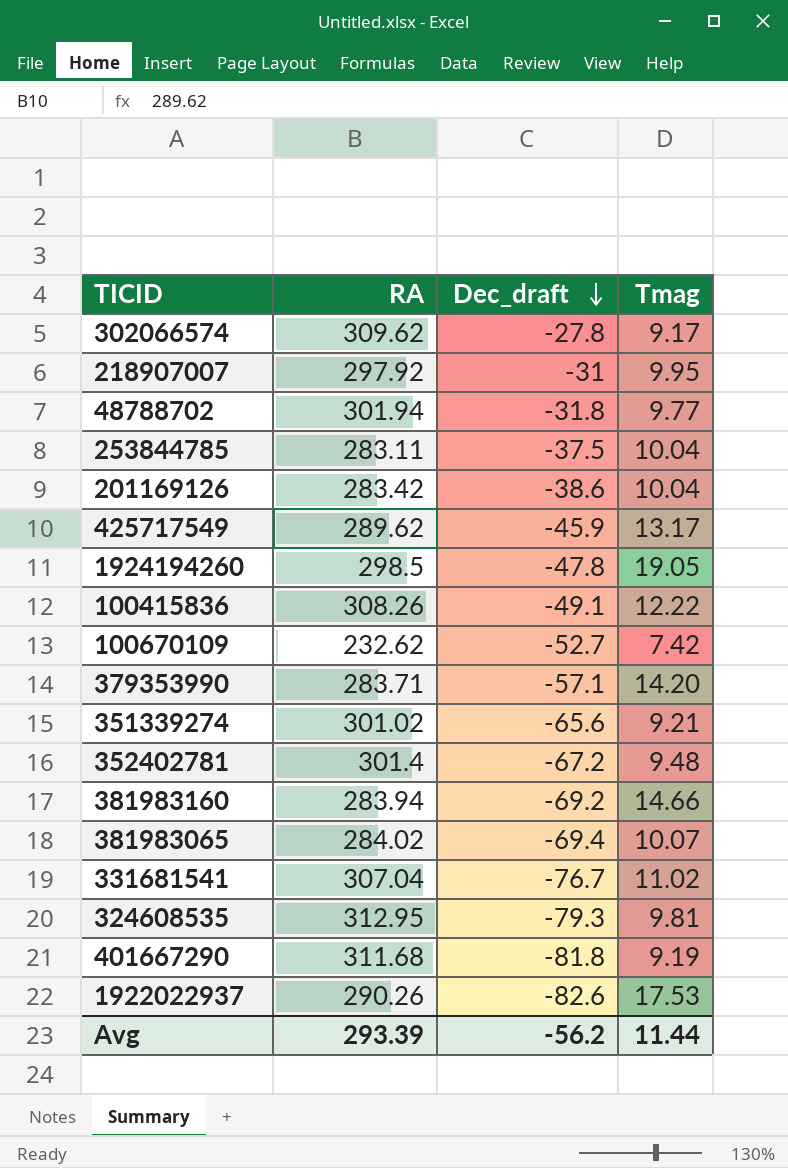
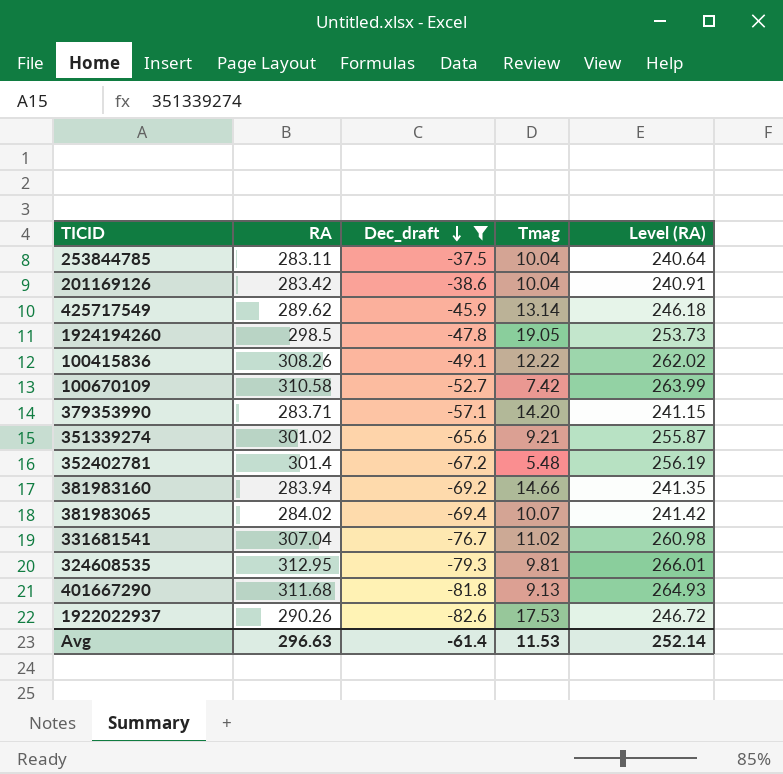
filter: none -> Dec_draft <= -37.5
column Level (RA) | formula: none -> [RA] * 0.85
425717549 | Tmag: 13.17 -> 13.14
100670109 | RA: 232.62 -> 310.58
352402781 | Tmag: 9.48 -> 5.48
401667290 | Tmag: 9.19 -> 9.13
Avg | RA: 293.39 -> 296.63
Avg | Dec_draft: -56.2 -> -61.4
Avg | Tmag: 11.44 -> 11.53

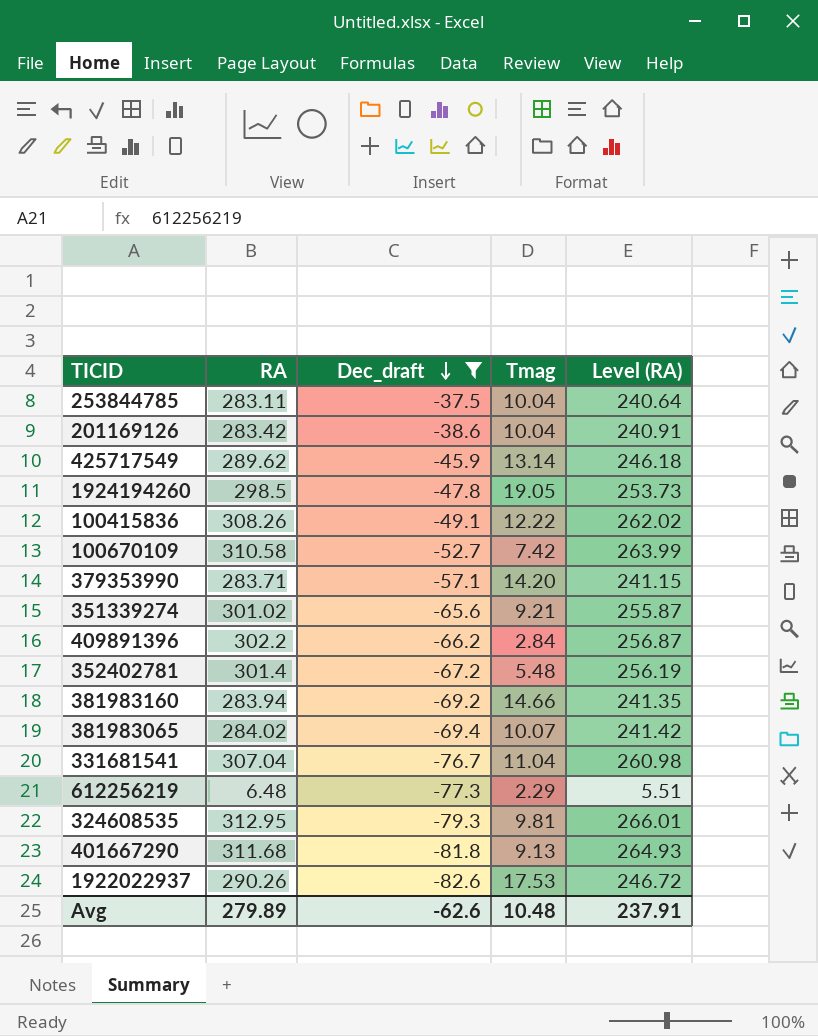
row 409891396: none -> 302.2 | -66.2 | 2.84 | 256.87
331681541 | Tmag: 11.02 -> 11.04
row 612256219: none -> 6.48 | -77.3 | 2.29 | 5.51
Avg | RA: 296.63 -> 279.89
Avg | Dec_draft: -61.4 -> -62.6
Avg | Tmag: 11.53 -> 10.48
Avg | Level (RA): 252.14 -> 237.91

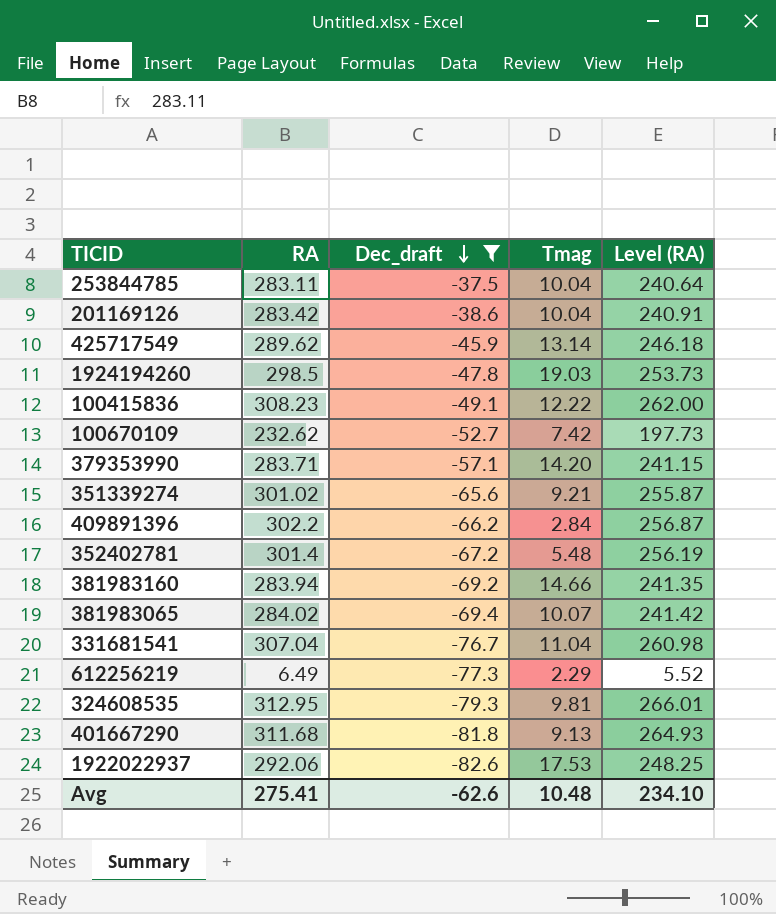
1924194260 | Tmag: 19.05 -> 19.03
100415836 | RA: 308.26 -> 308.23
100415836 | Level (RA): 262.02 -> 262.00
100670109 | RA: 310.58 -> 232.62
100670109 | Level (RA): 263.99 -> 197.73
612256219 | RA: 6.48 -> 6.49
612256219 | Level (RA): 5.51 -> 5.52
1922022937 | RA: 290.26 -> 292.06
1922022937 | Level (RA): 246.72 -> 248.25
Avg | RA: 279.89 -> 275.41
Avg | Level (RA): 237.91 -> 234.10

